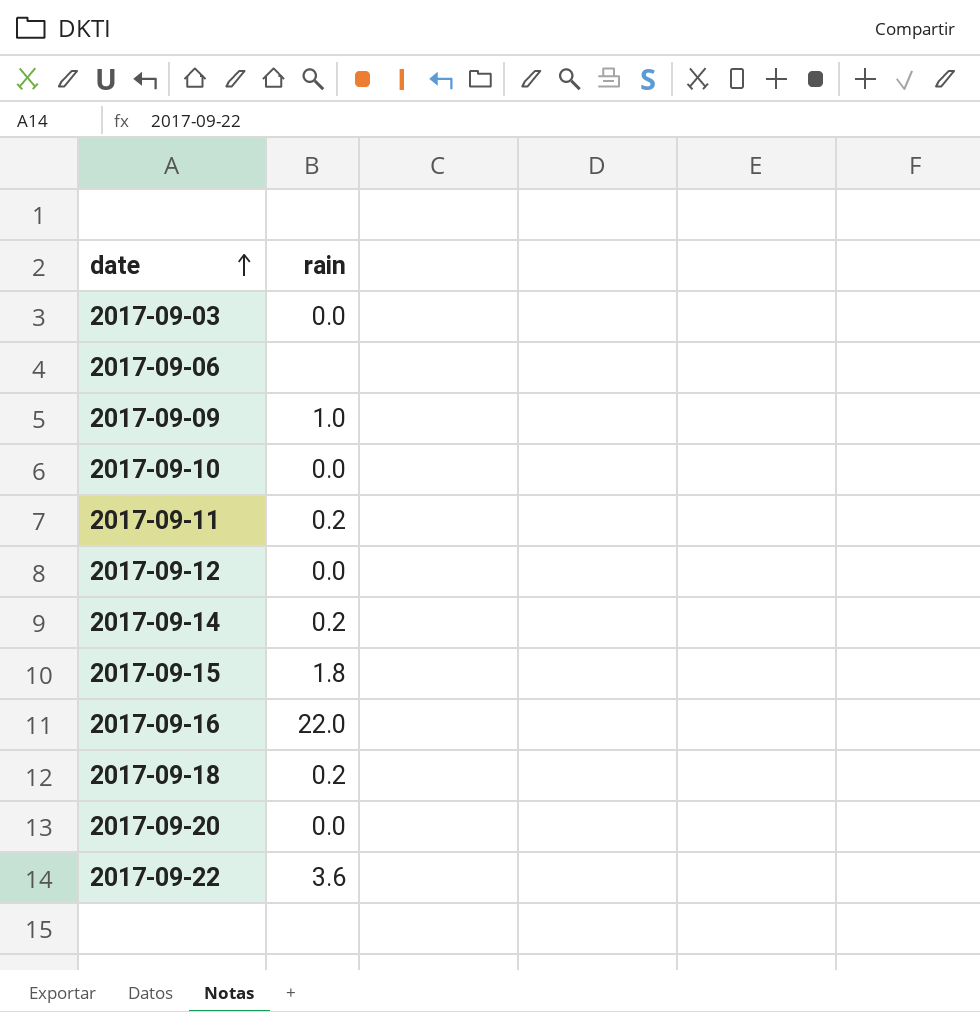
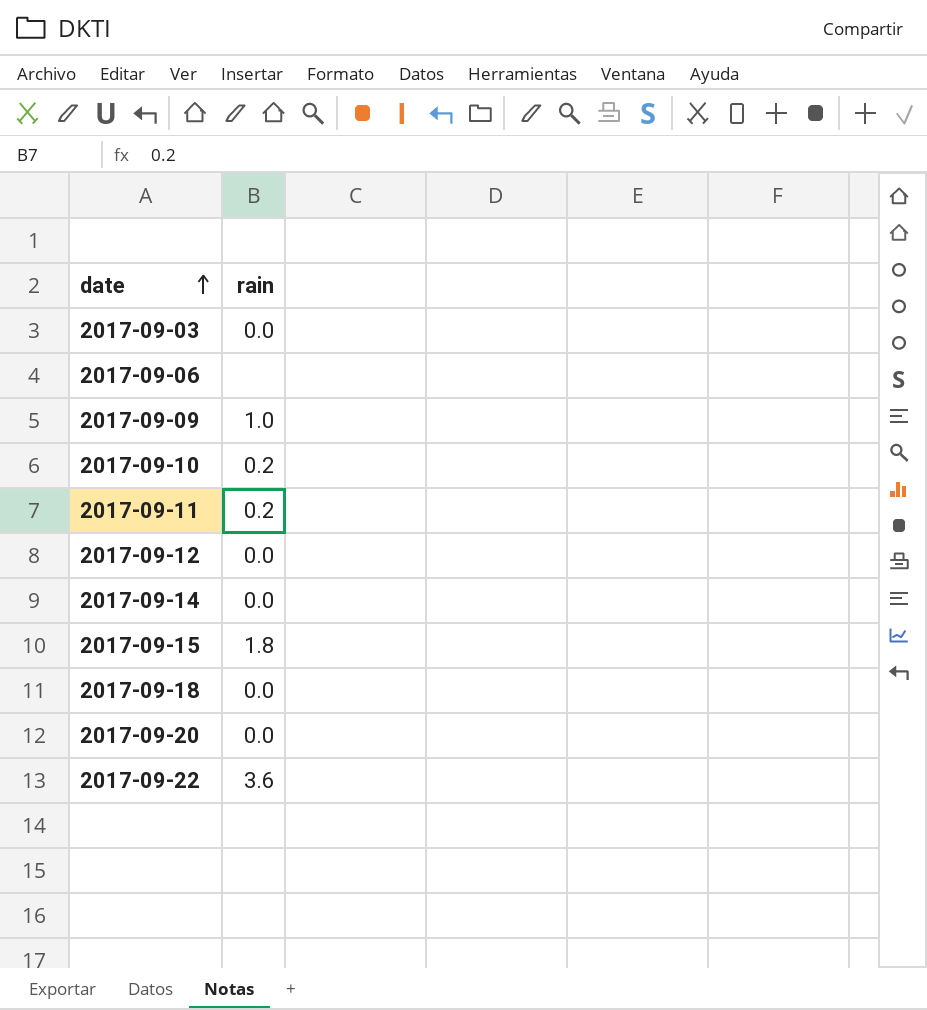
row 2017-09-16: 22.0 -> none
2017-09-10 | rain: 0.0 -> 0.2
2017-09-14 | rain: 0.2 -> 0.0
2017-09-18 | rain: 0.2 -> 0.0

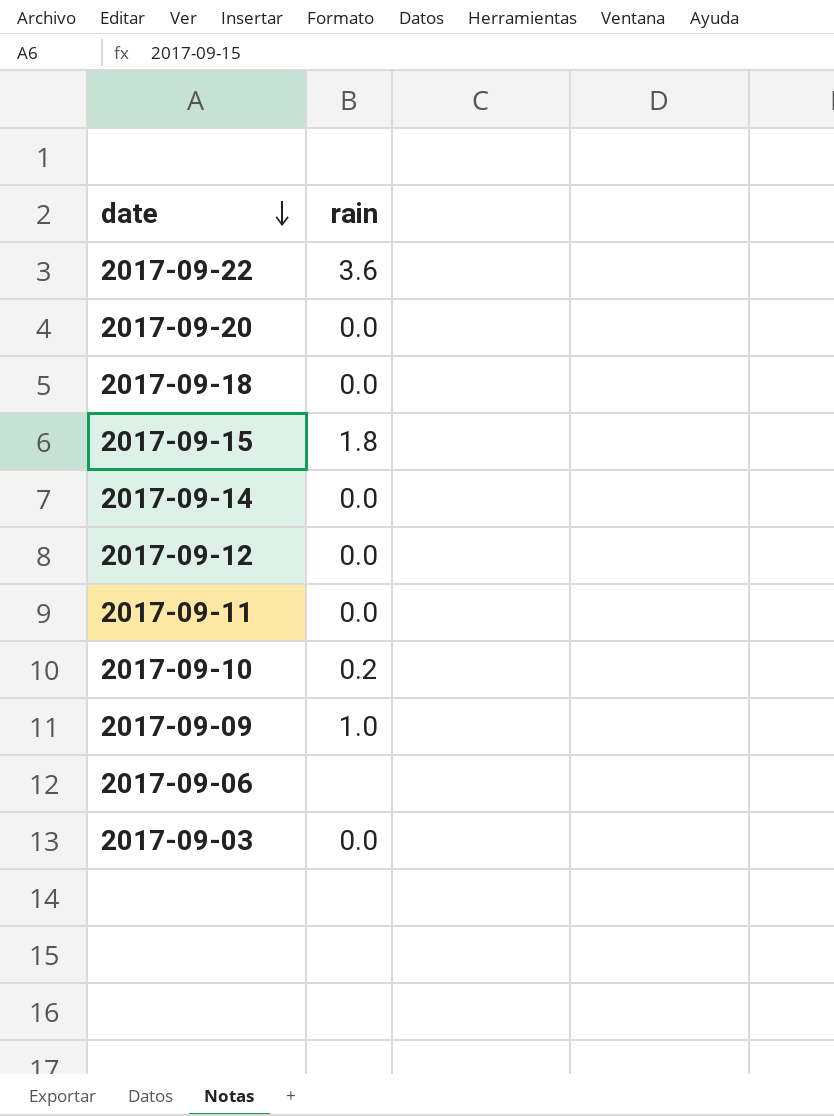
row order: date ascending -> date descending
2017-09-11 | rain: 0.2 -> 0.0

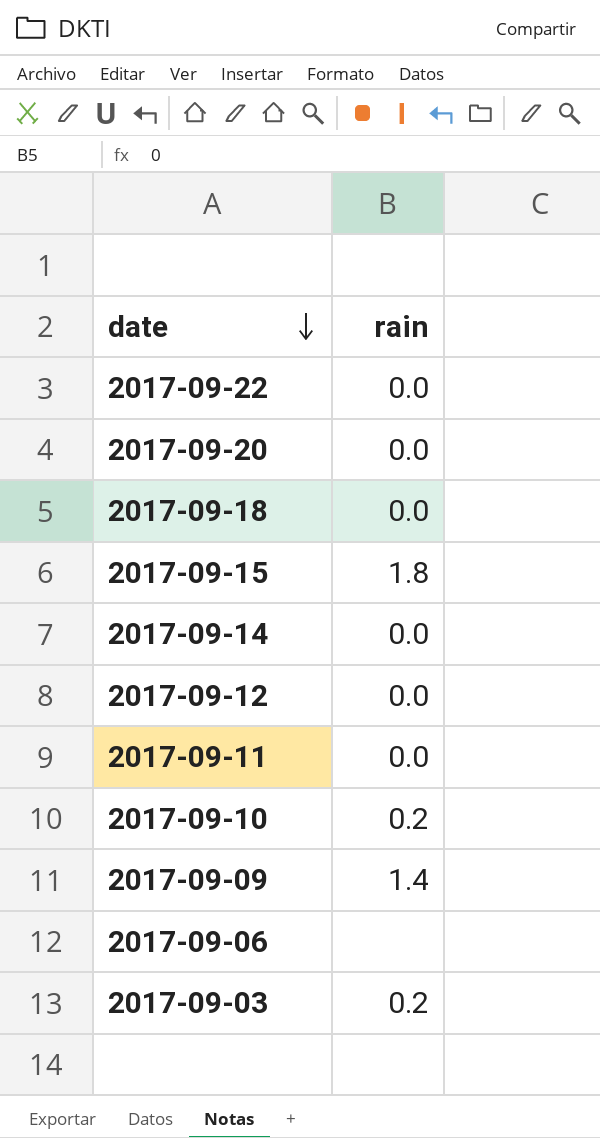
2017-09-22 | rain: 3.6 -> 0.0
2017-09-09 | rain: 1.0 -> 1.4
2017-09-03 | rain: 0.0 -> 0.2

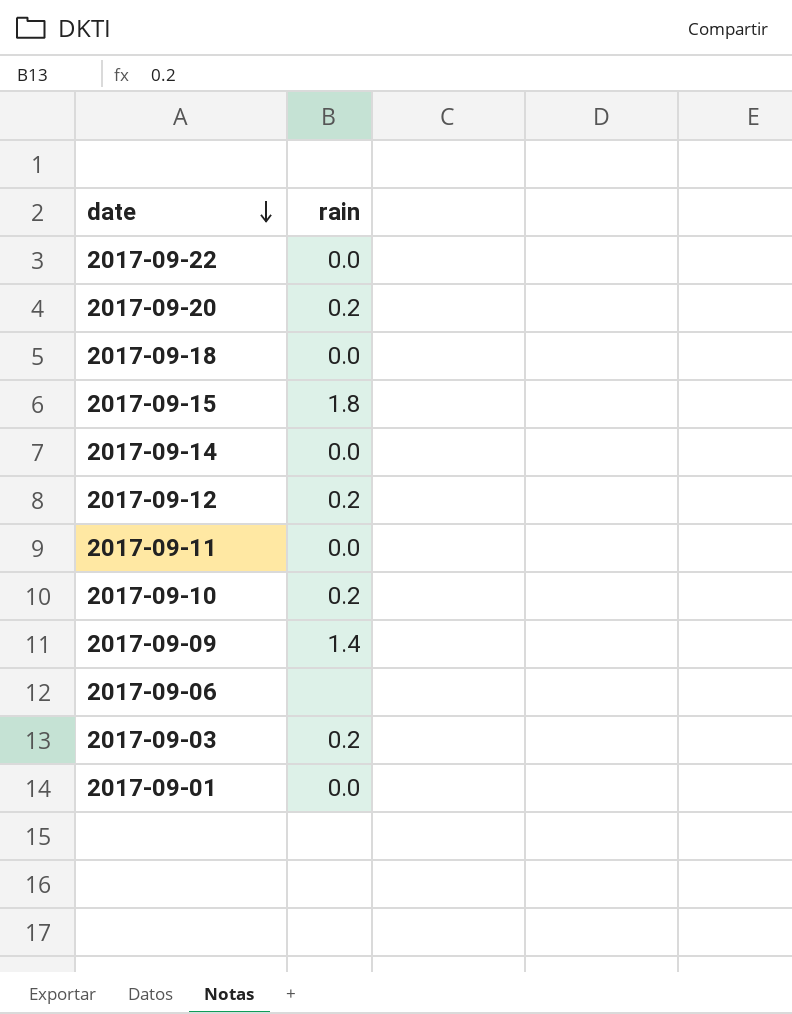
2017-09-20 | rain: 0.0 -> 0.2
2017-09-12 | rain: 0.0 -> 0.2
row 2017-09-01: none -> 0.0

